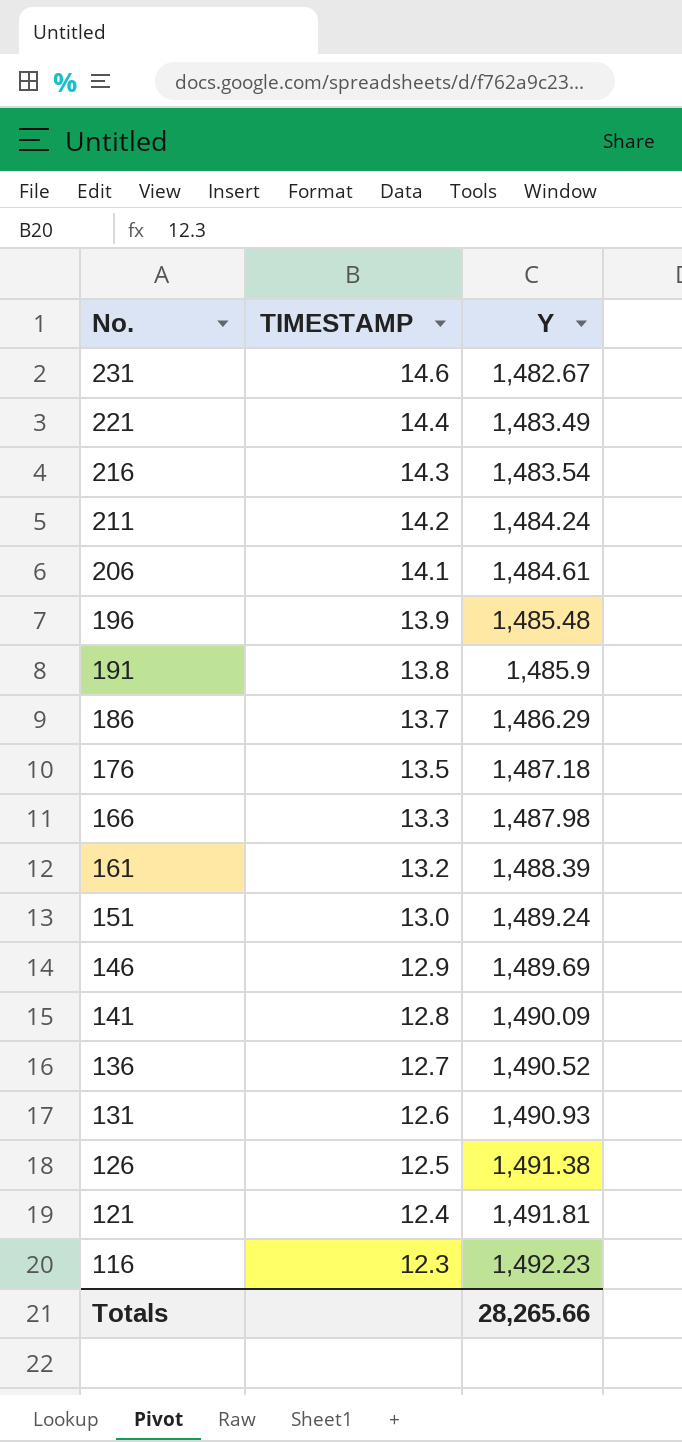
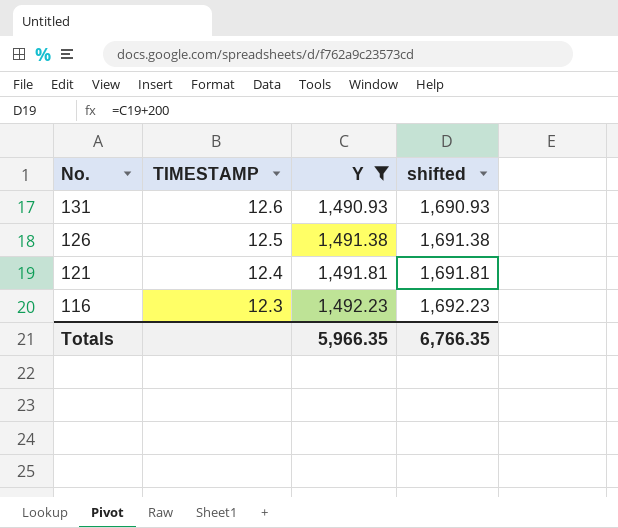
filter: none -> Y >= 1,490.93
column shifted | formula: none -> [Y] + 200
Totals | Y: 28,265.66 -> 5,966.35

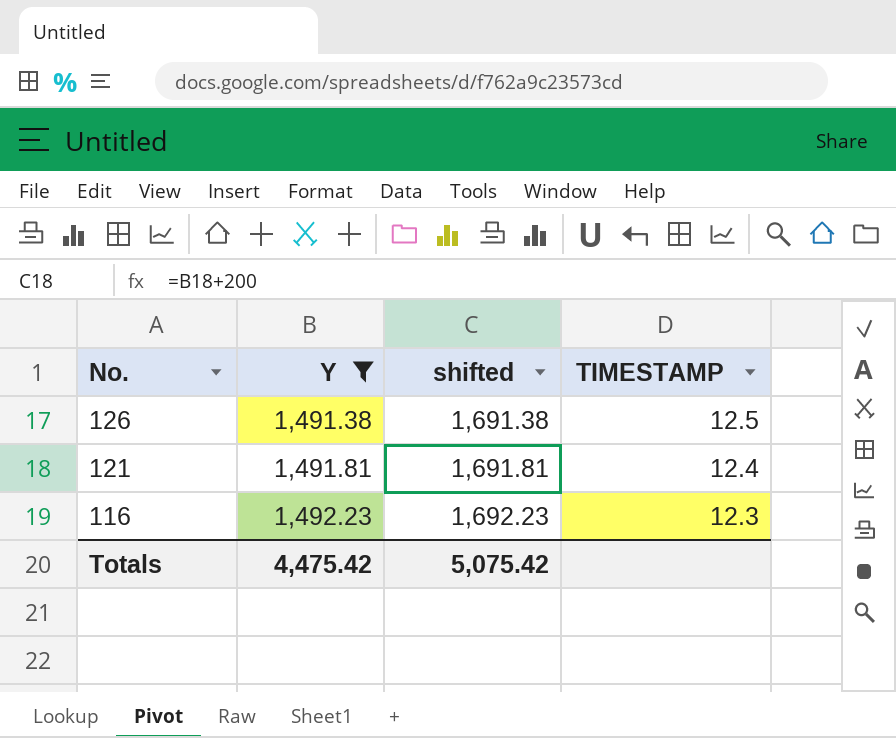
column TIMESTAMP | position: 2 -> 4
row 131: 12.6 | 1,490.93 | 1,690.93 -> none
Totals | Y: 5,966.35 -> 4,475.42
Totals | shifted: 6,766.35 -> 5,075.42

